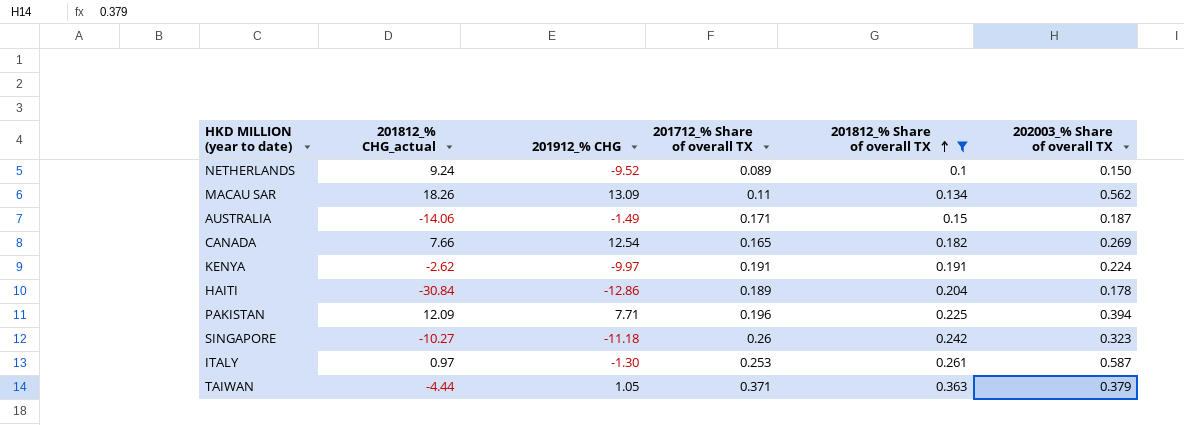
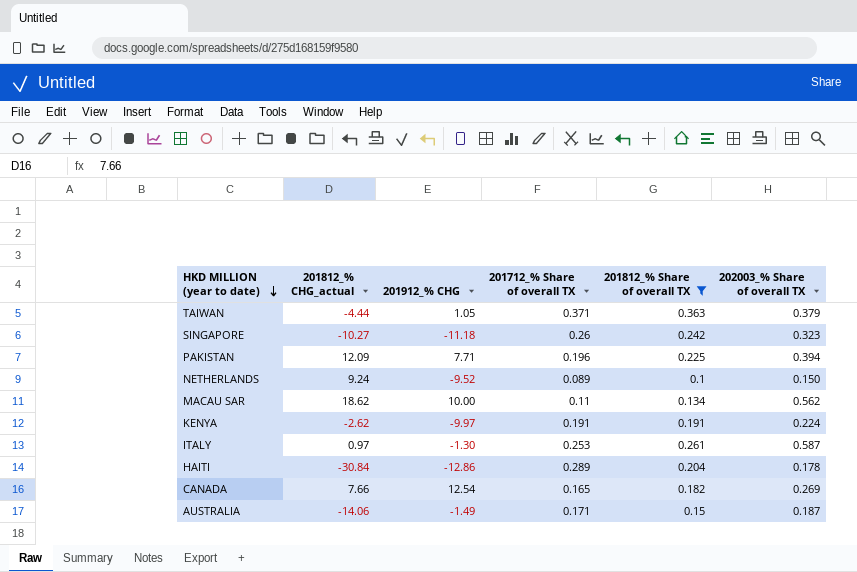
row order: 201812_% Share of overall TX ascending -> HKD MILLION (year to date) descending
MACAU SAR | 201812_% CHG_actual: 18.26 -> 18.62
MACAU SAR | 201912_% CHG: 13.09 -> 10.00
HAITI | 201712_% Share of overall TX: 0.189 -> 0.289

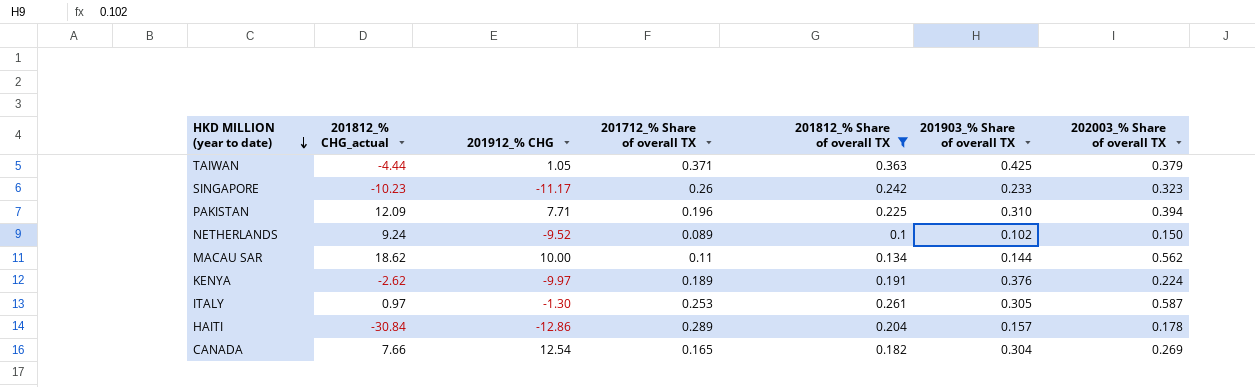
column 201903_% Share of overall TX | position: none -> 6
row AUSTRALIA: -14.06 | -1.49 | 0.171 | 0.15 | 0.187 -> none
SINGAPORE | 201812_% CHG_actual: -10.27 -> -10.23
SINGAPORE | 201912_% CHG: -11.18 -> -11.17
KENYA | 201712_% Share of overall TX: 0.191 -> 0.189

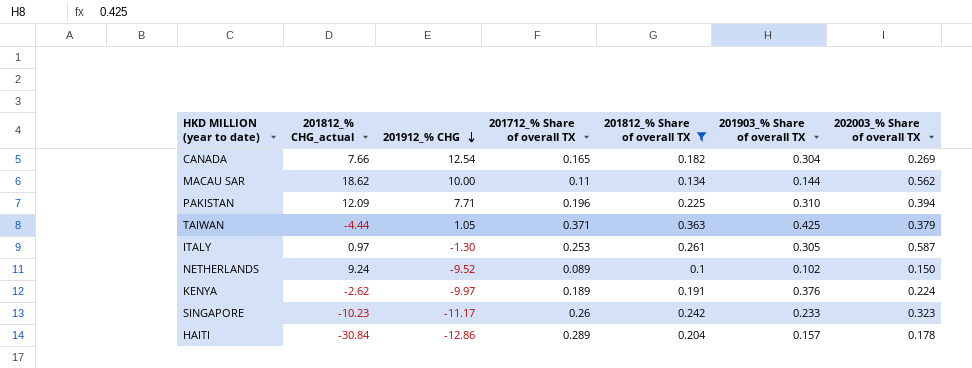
row order: HKD MILLION (year to date) descending -> 201912_% CHG descending

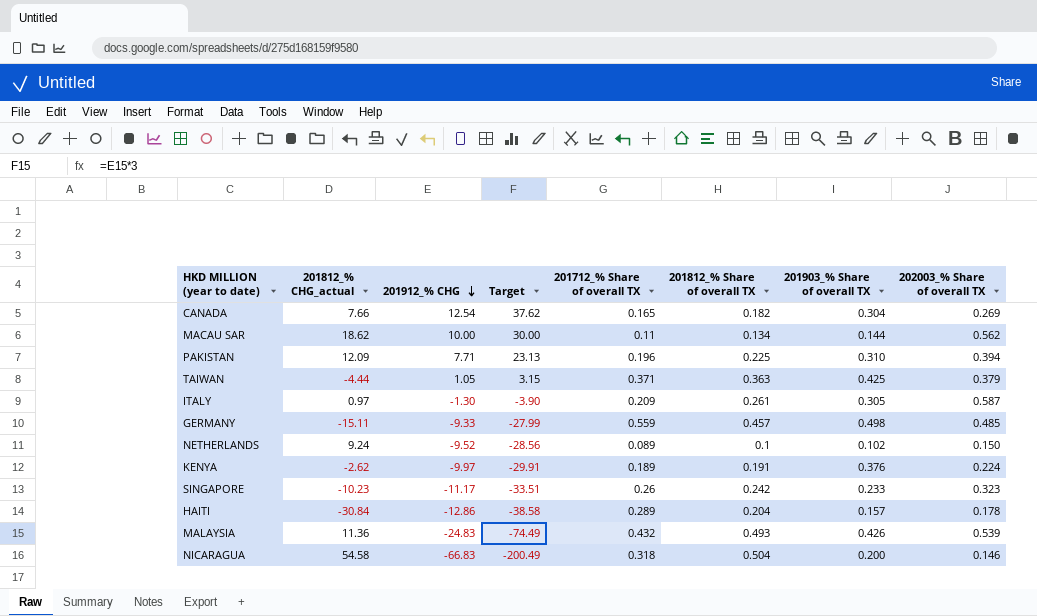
filter: 201812_% Share of overall TX <= 0.363 -> none
column Target | formula: none -> [201912_% CHG] * 3
ITALY | 201712_% Share of overall TX: 0.253 -> 0.209

